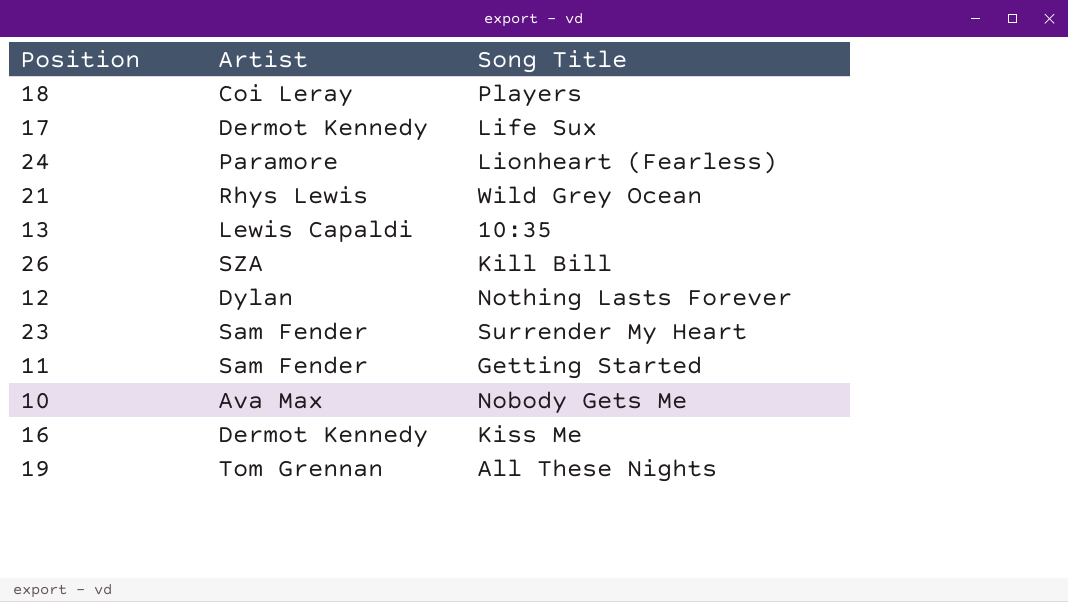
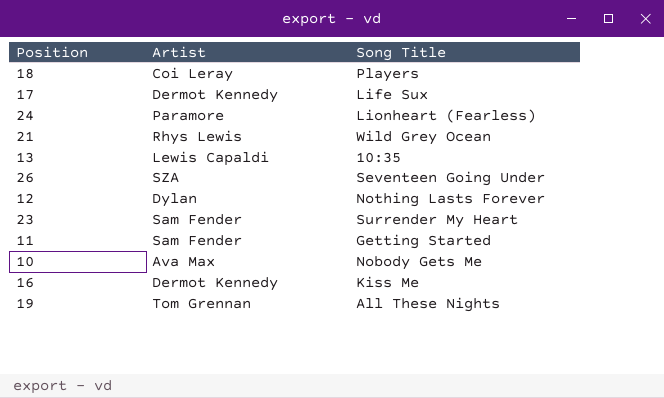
26 | Song Title: Kill Bill -> Seventeen Going Under

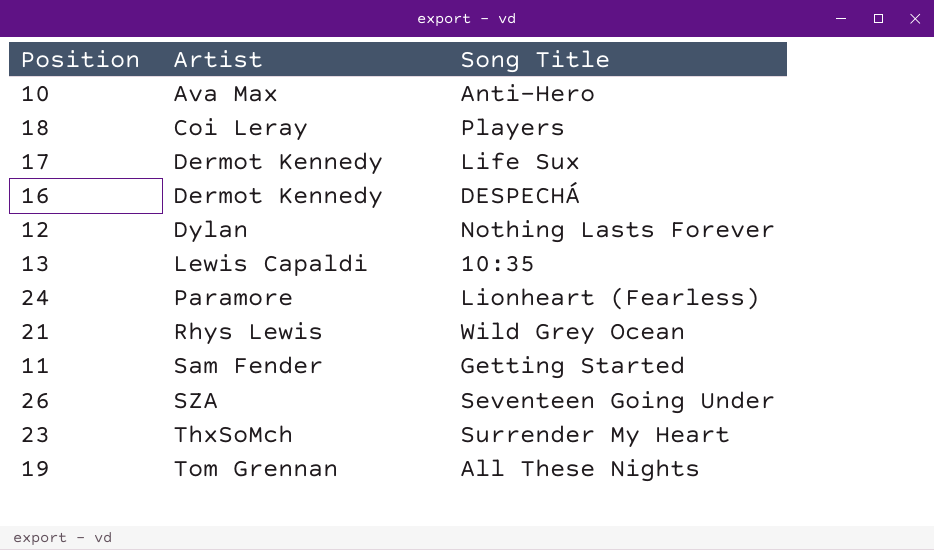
row order: none -> Artist ascending
10 | Song Title: Nobody Gets Me -> Anti-Hero
16 | Song Title: Kiss Me -> DESPECHÁ
23 | Artist: Sam Fender -> ThxSoMch

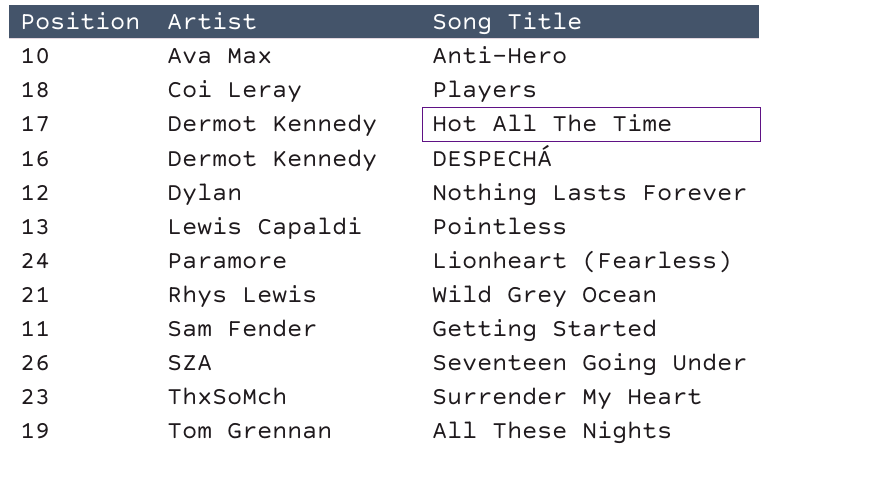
17 | Song Title: Life Sux -> Hot All The Time
13 | Song Title: 10:35 -> Pointless

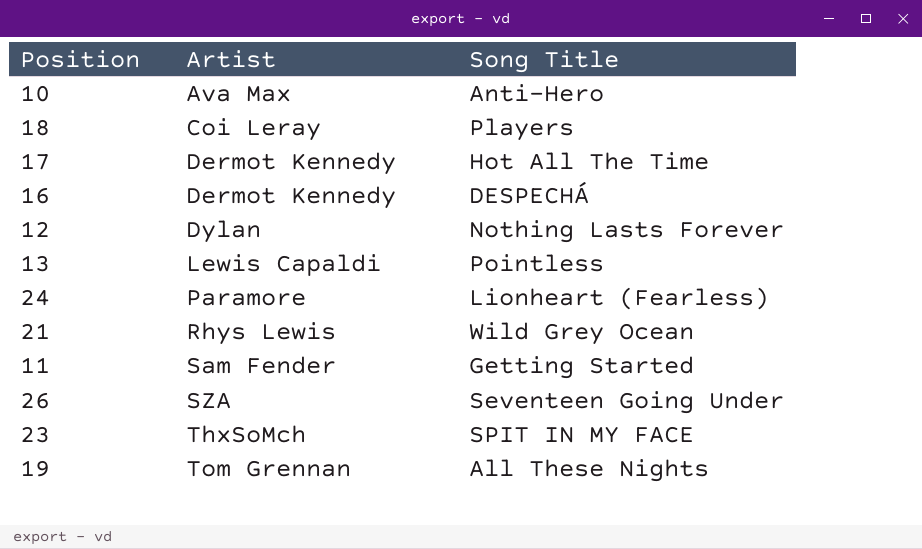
23 | Song Title: Surrender My Heart -> SPIT IN MY FACE

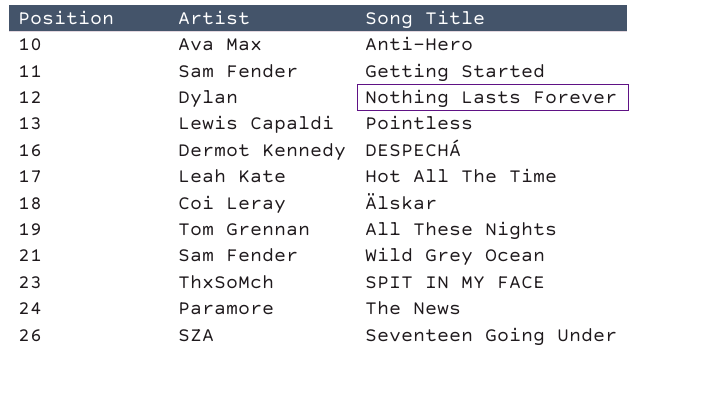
row order: Artist ascending -> Position ascending
17 | Artist: Dermot Kennedy -> Leah Kate
18 | Song Title: Players -> Älskar
21 | Artist: Rhys Lewis -> Sam Fender
24 | Song Title: Lionheart (Fearless) -> The News

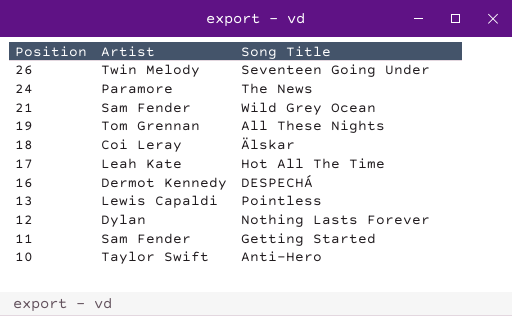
row order: Position ascending -> Position descending
row 23: ThxSoMch | SPIT IN MY FACE -> none
26 | Artist: SZA -> Twin Melody
10 | Artist: Ava Max -> Taylor Swift

